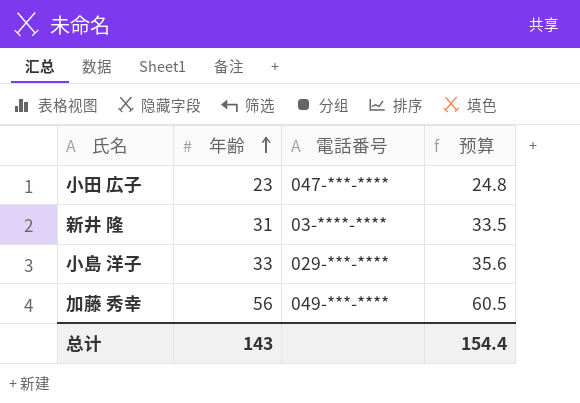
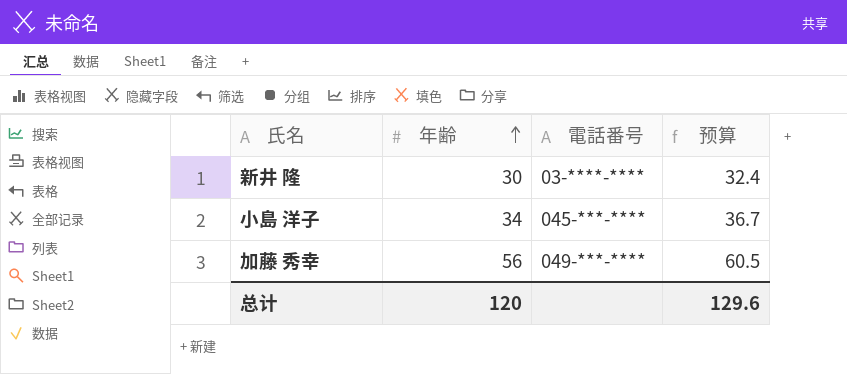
row 小田 広子: 23 | 047-***-**** | 24.8 -> none
新井 隆 | 年齢: 31 -> 30
新井 隆 | 预算: 33.5 -> 32.4
小島 洋子 | 年齢: 33 -> 34
小島 洋子 | 電話番号: 029-***-**** -> 045-***-****
小島 洋子 | 预算: 35.6 -> 36.7
总计 | 年齢: 143 -> 120
总计 | 预算: 154.4 -> 129.6

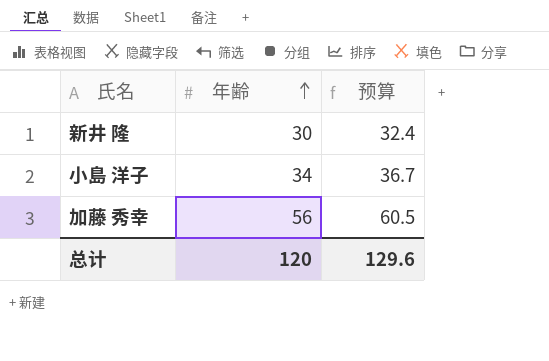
column 電話番号 | position: 3 -> none

